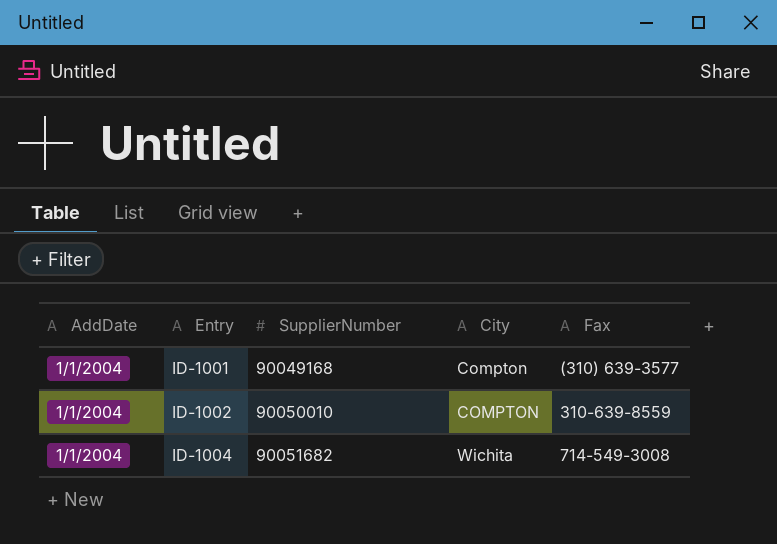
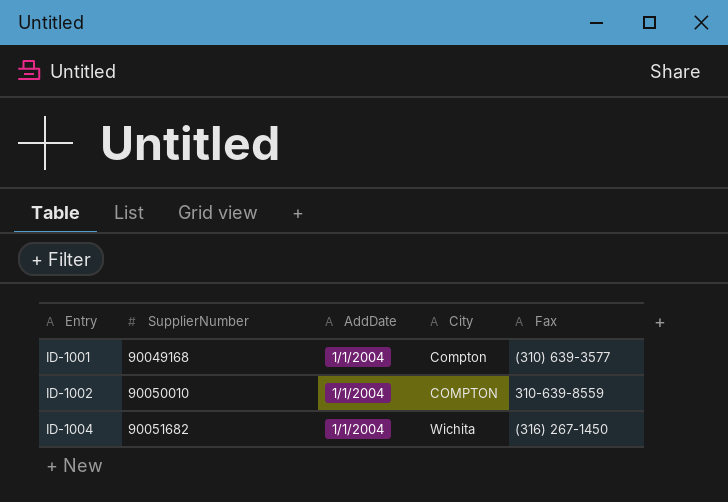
column AddDate | position: 1 -> 3
ID-1004 | Fax: 714-549-3008 -> (316) 267-1450

